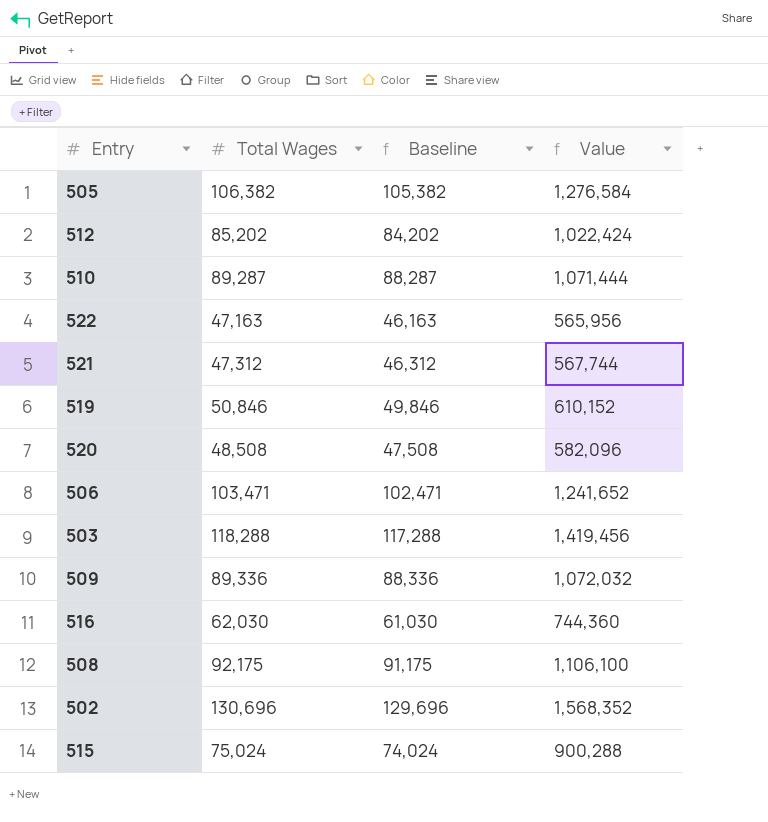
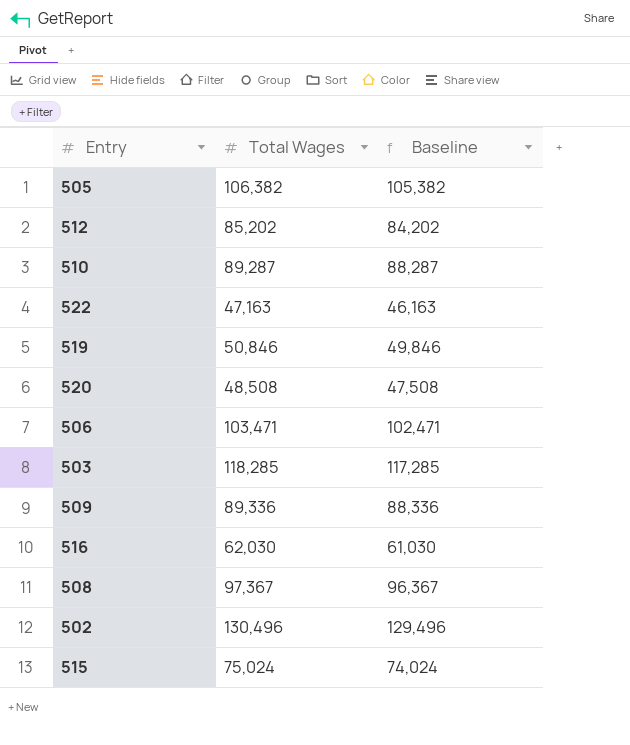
column Value | formula: [Total Wages] * 12 -> none
row 521: 47,312 | 46,312 | 567,744 -> none
503 | Total Wages: 118,288 -> 118,285
503 | Baseline: 117,288 -> 117,285
508 | Total Wages: 92,175 -> 97,367
508 | Baseline: 91,175 -> 96,367
502 | Total Wages: 130,696 -> 130,496
502 | Baseline: 129,696 -> 129,496

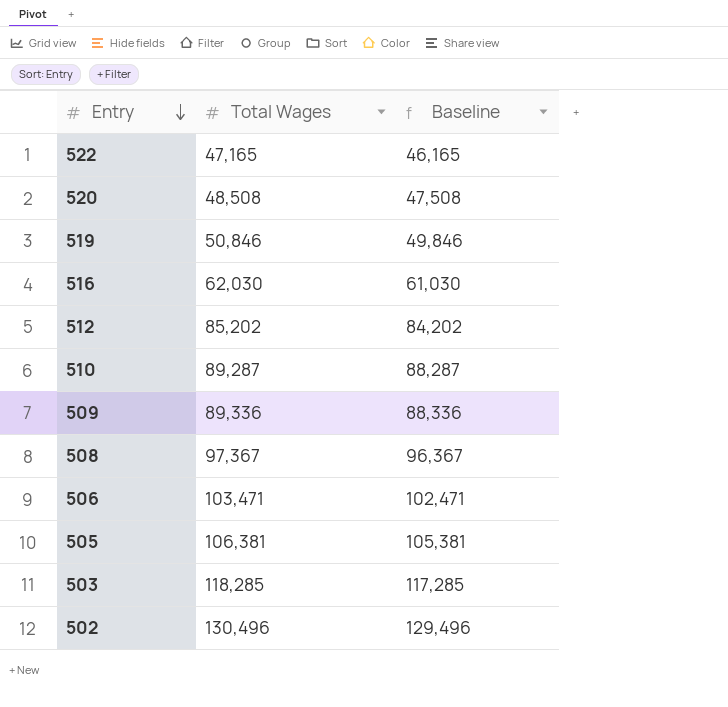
row order: none -> Entry descending
row 515: 75,024 | 74,024 -> none
522 | Total Wages: 47,163 -> 47,165
522 | Baseline: 46,163 -> 46,165
505 | Total Wages: 106,382 -> 106,381
505 | Baseline: 105,382 -> 105,381

